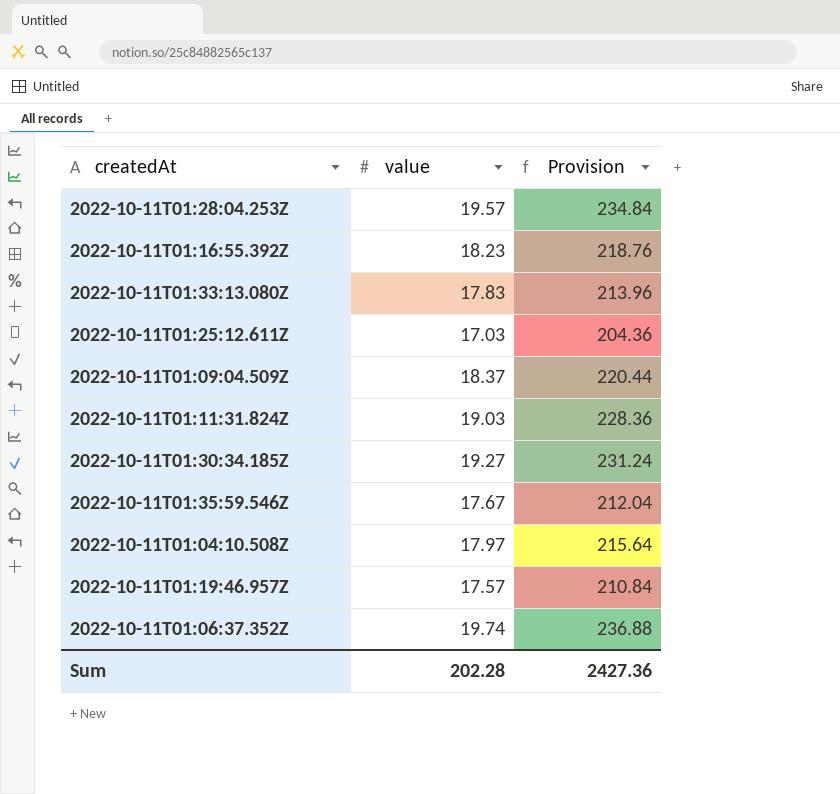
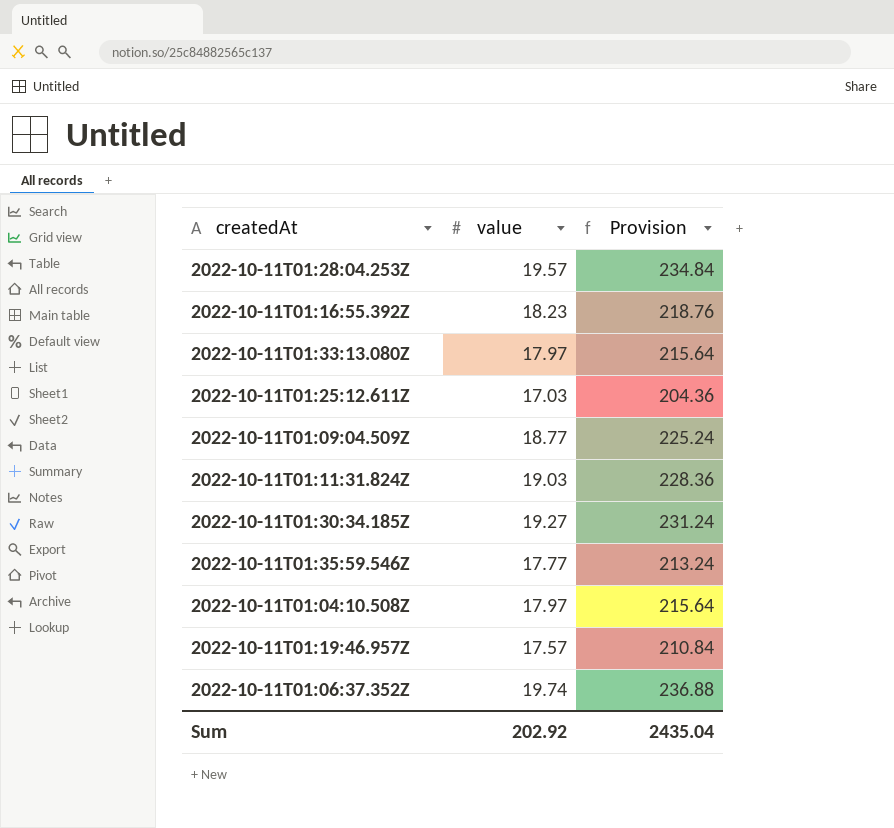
2022-10-11T01:33:13.080Z | value: 17.83 -> 17.97
2022-10-11T01:33:13.080Z | Provision: 213.96 -> 215.64
2022-10-11T01:09:04.509Z | value: 18.37 -> 18.77
2022-10-11T01:09:04.509Z | Provision: 220.44 -> 225.24
2022-10-11T01:35:59.546Z | value: 17.67 -> 17.77
2022-10-11T01:35:59.546Z | Provision: 212.04 -> 213.24
Sum | value: 202.28 -> 202.92
Sum | Provision: 2427.36 -> 2435.04

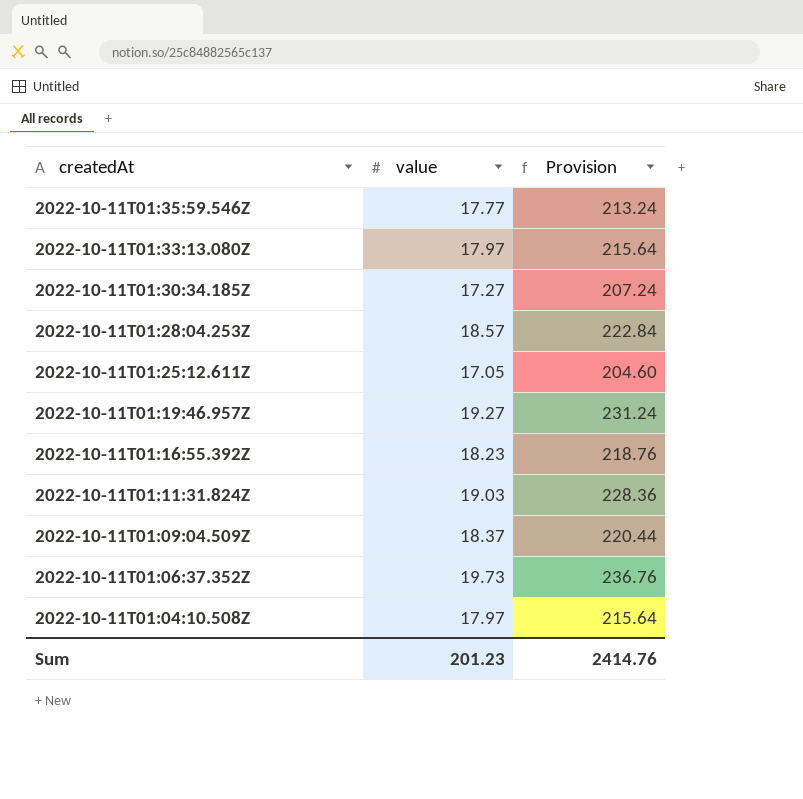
row order: none -> createdAt descending
2022-10-11T01:30:34.185Z | value: 19.27 -> 17.27
2022-10-11T01:30:34.185Z | Provision: 231.24 -> 207.24
2022-10-11T01:28:04.253Z | value: 19.57 -> 18.57
2022-10-11T01:28:04.253Z | Provision: 234.84 -> 222.84
2022-10-11T01:25:12.611Z | value: 17.03 -> 17.05
2022-10-11T01:25:12.611Z | Provision: 204.36 -> 204.60
2022-10-11T01:19:46.957Z | value: 17.57 -> 19.27
2022-10-11T01:19:46.957Z | Provision: 210.84 -> 231.24
2022-10-11T01:09:04.509Z | value: 18.77 -> 18.37
2022-10-11T01:09:04.509Z | Provision: 225.24 -> 220.44
2022-10-11T01:06:37.352Z | value: 19.74 -> 19.73
2022-10-11T01:06:37.352Z | Provision: 236.88 -> 236.76
Sum | value: 202.92 -> 201.23
Sum | Provision: 2435.04 -> 2414.76

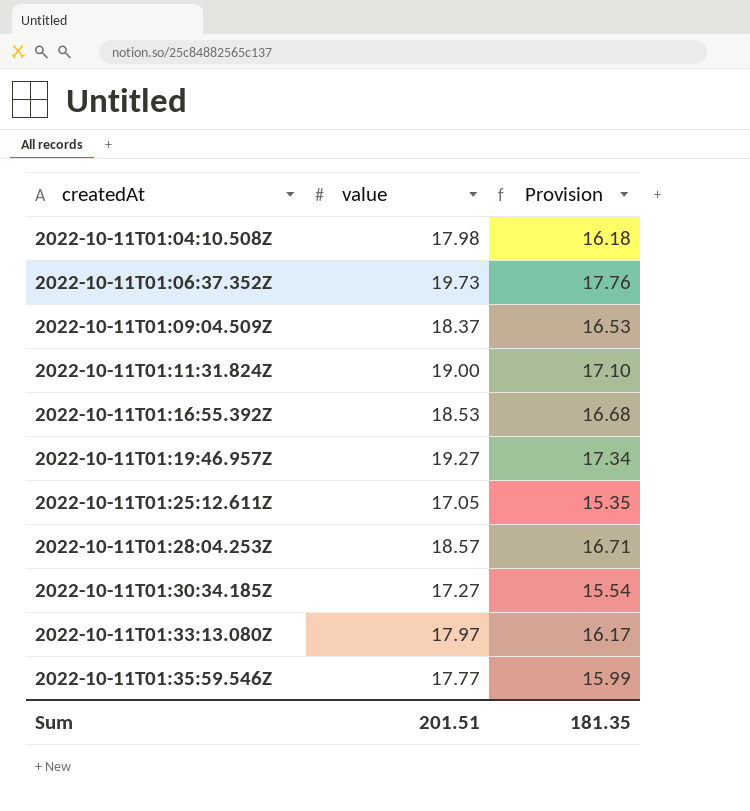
row order: createdAt descending -> createdAt ascending
column Provision | formula: [value] * 12 -> [value] * 0.9
2022-10-11T01:04:10.508Z | value: 17.97 -> 17.98
2022-10-11T01:11:31.824Z | value: 19.03 -> 19.00
2022-10-11T01:16:55.392Z | value: 18.23 -> 18.53
Sum | value: 201.23 -> 201.51
Sum | Provision: 2414.76 -> 181.35

